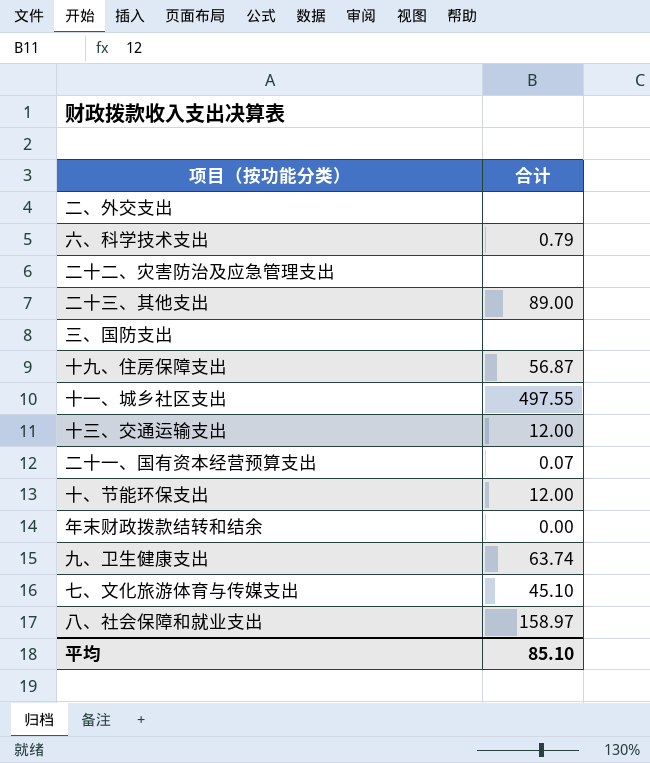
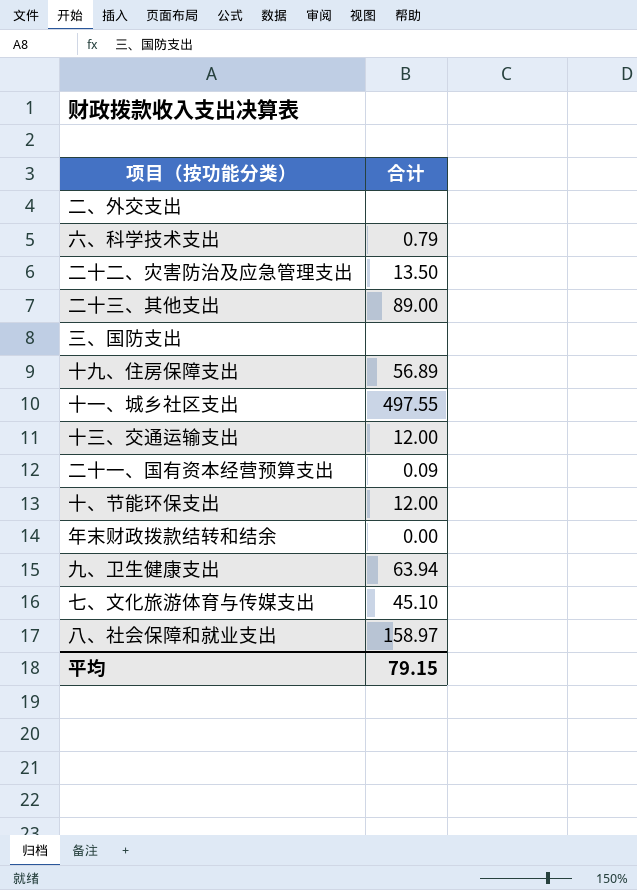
二十二、灾害防治及应急管理支出 | 合计: none -> 13.50
十九、住房保障支出 | 合计: 56.87 -> 56.89
二十一、国有资本经营预算支出 | 合计: 0.07 -> 0.09
九、卫生健康支出 | 合计: 63.74 -> 63.94
平均 | 合计: 85.10 -> 79.15

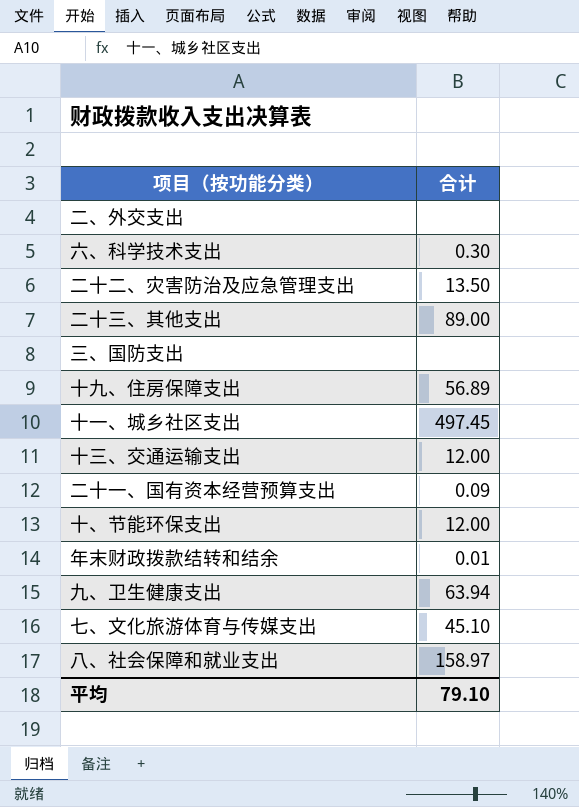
六、科学技术支出 | 合计: 0.79 -> 0.30
十一、城乡社区支出 | 合计: 497.55 -> 497.45
年末财政拨款结转和结余 | 合计: 0.00 -> 0.01
平均 | 合计: 79.15 -> 79.10

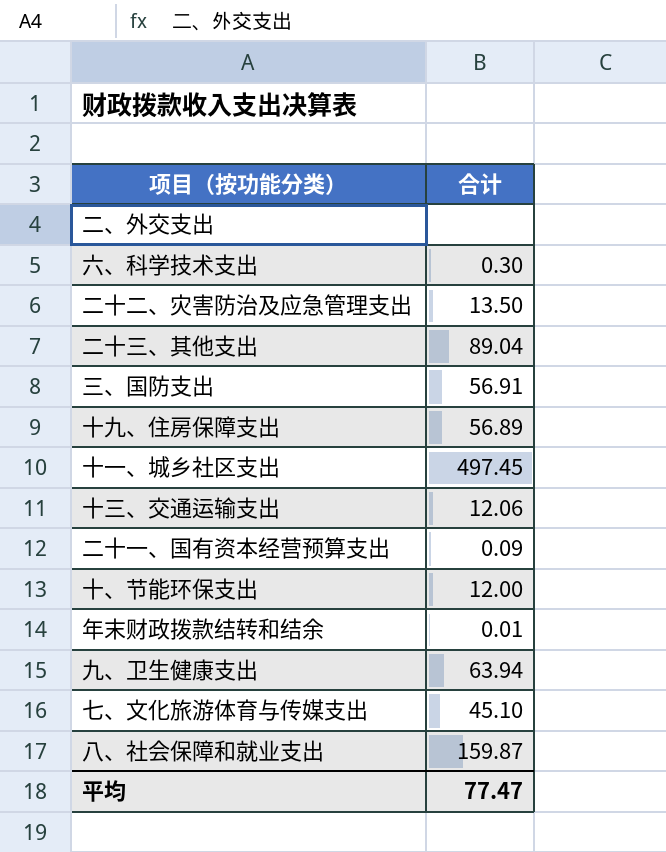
二十三、其他支出 | 合计: 89.00 -> 89.04
三、国防支出 | 合计: none -> 56.91
十三、交通运输支出 | 合计: 12.00 -> 12.06
八、社会保障和就业支出 | 合计: 158.97 -> 159.87
平均 | 合计: 79.10 -> 77.47

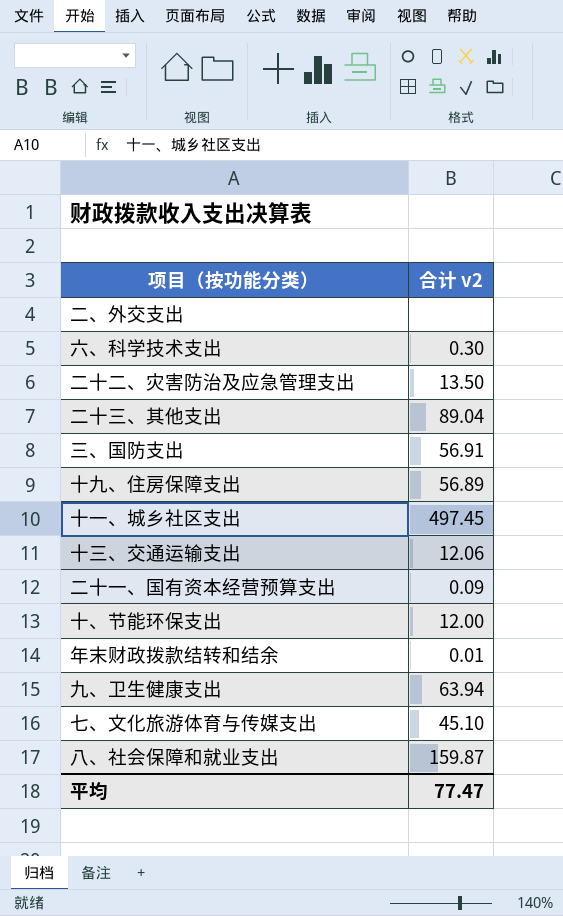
column name: 合计 -> 合计 v2

